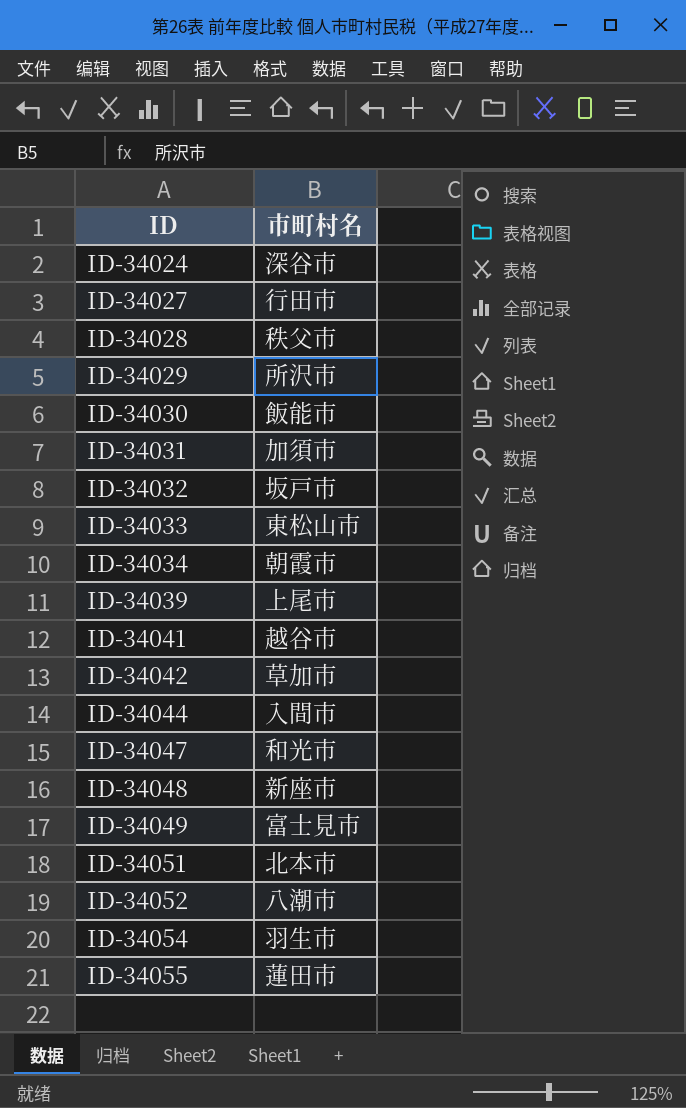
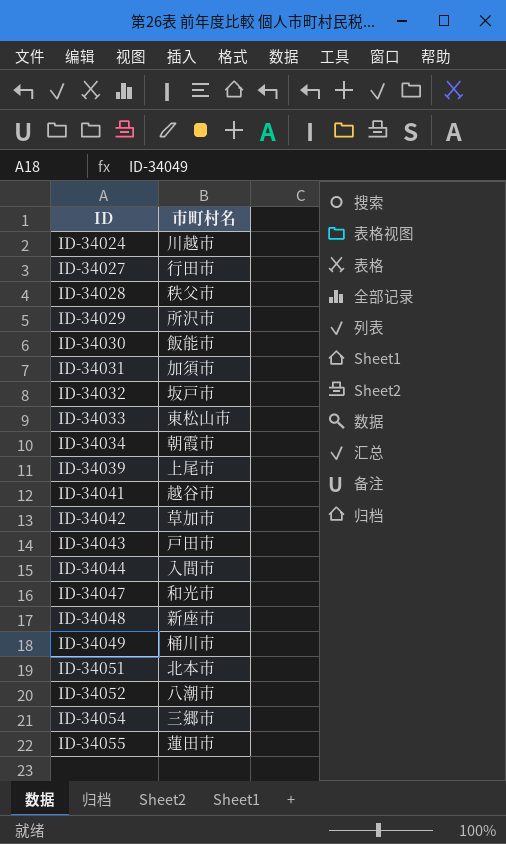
ID-34024 | 市町村名: 深谷市 -> 川越市
row ID-34043: none -> 戸田市
ID-34049 | 市町村名: 富士見市 -> 桶川市
ID-34054 | 市町村名: 羽生市 -> 三郷市

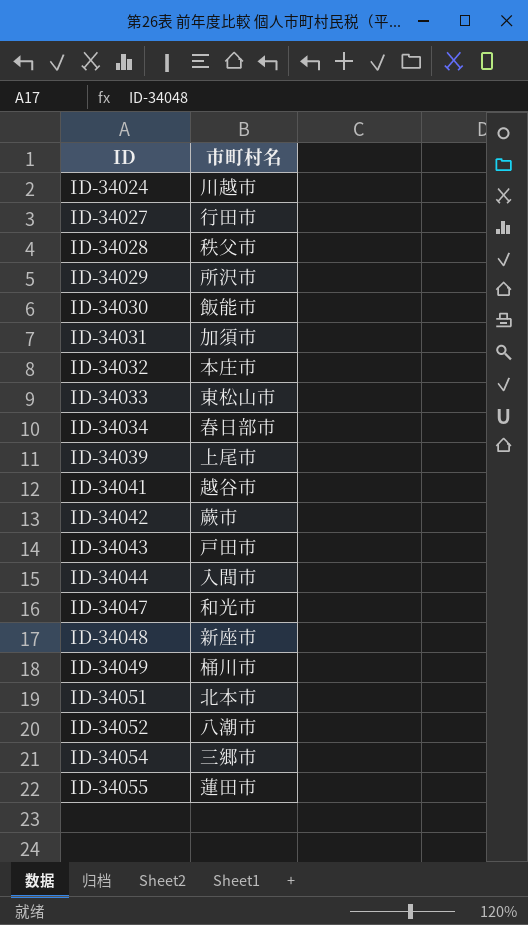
ID-34032 | 市町村名: 坂戸市 -> 本庄市
ID-34034 | 市町村名: 朝霞市 -> 春日部市
ID-34042 | 市町村名: 草加市 -> 蕨市

